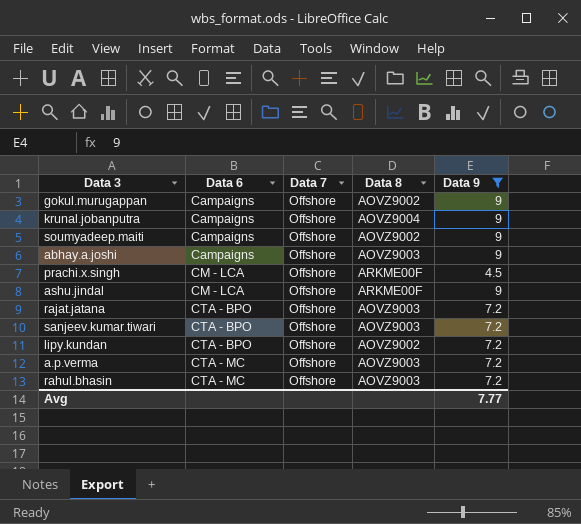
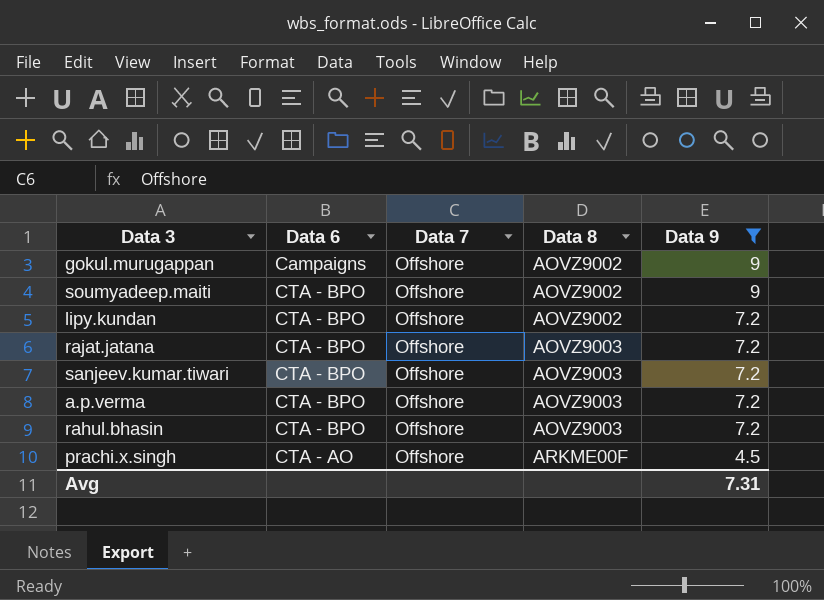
row order: Data 6 ascending -> Data 8 ascending
row krunal.jobanputra: Campaigns | Offshore | AOVZ9004 | 9 -> none
row abhay.a.joshi: Campaigns | Offshore | AOVZ9003 | 9 -> none
row ashu.jindal: CM - LCA | Offshore | ARKME00F | 9 -> none
soumyadeep.maiti | Data 6: Campaigns -> CTA - BPO
a.p.verma | Data 6: CTA - MC -> CTA - BPO
rahul.bhasin | Data 6: CTA - MC -> CTA - BPO
prachi.x.singh | Data 6: CM - LCA -> CTA - AO
Avg | Data 9: 7.77 -> 7.31

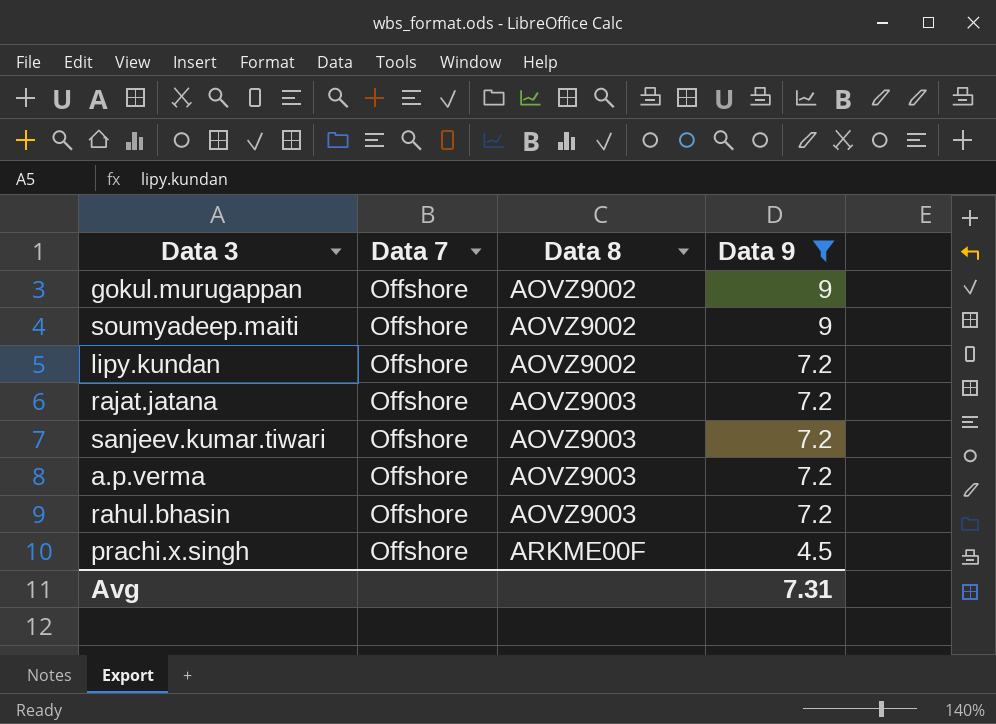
column Data 6 | position: 2 -> none

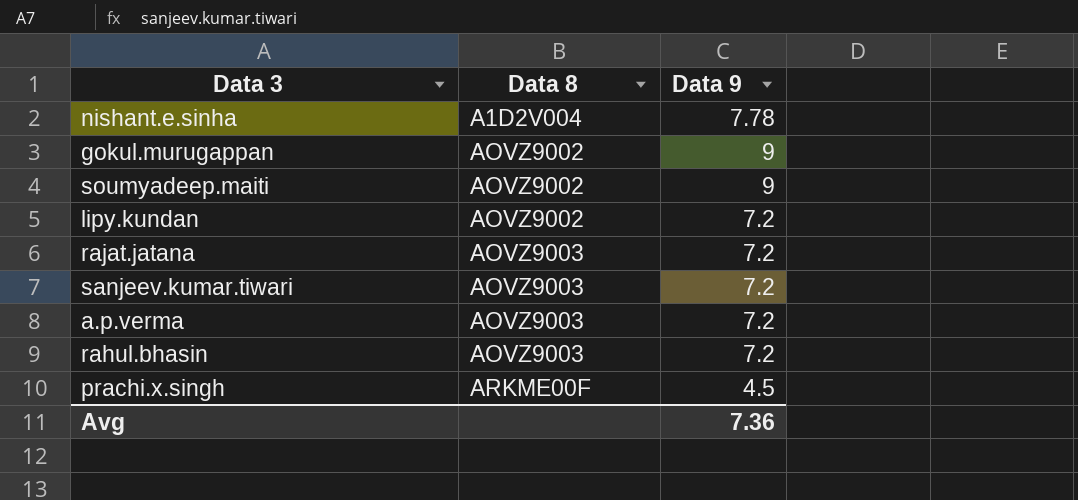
filter: Data 9 != 7.78 -> none
column Data 7 | position: 2 -> none
Avg | Data 9: 7.31 -> 7.36

